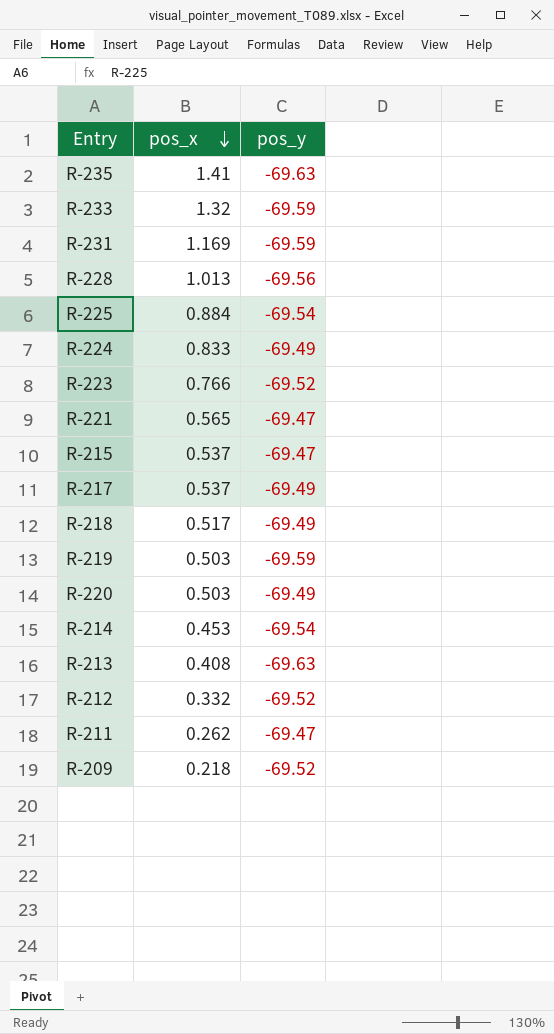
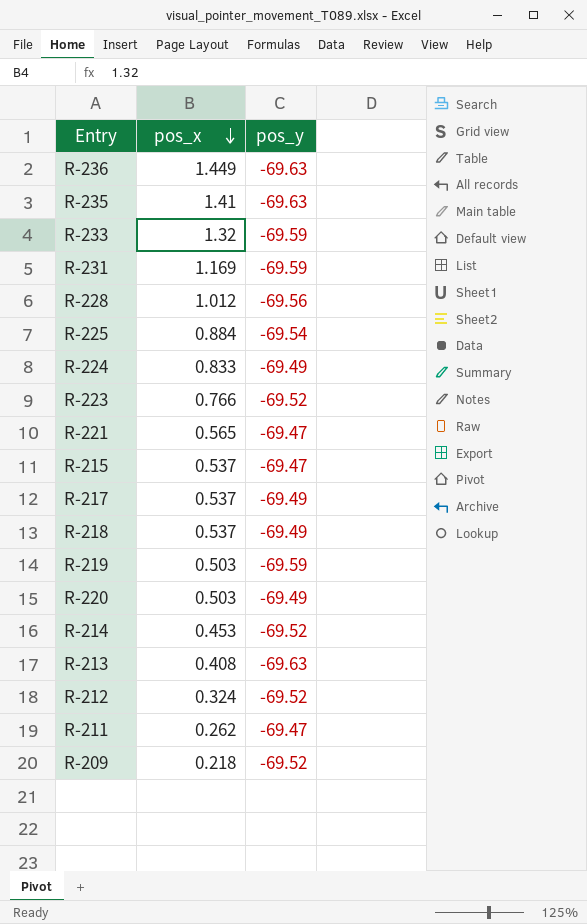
row R-236: none -> 1.449 | -69.63
R-228 | pos_x: 1.013 -> 1.012
R-218 | pos_x: 0.517 -> 0.537
R-214 | pos_y: -69.54 -> -69.52
R-212 | pos_x: 0.332 -> 0.324

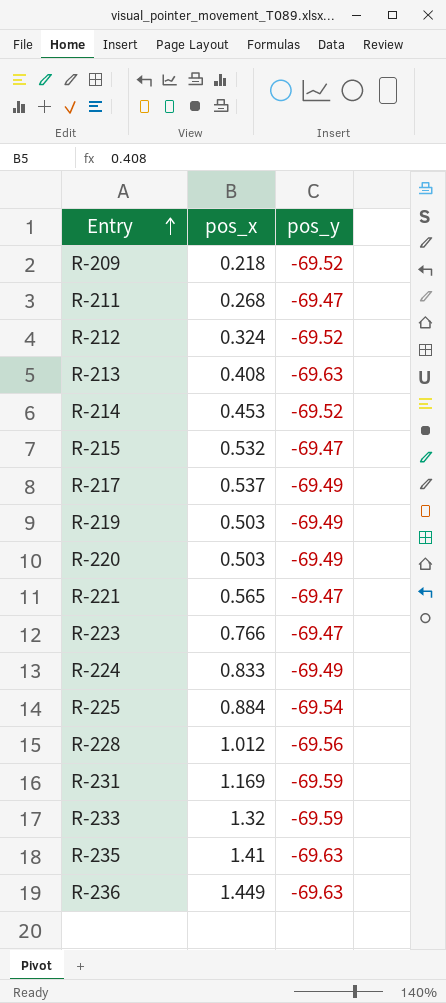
row order: pos_x descending -> Entry ascending
row R-218: 0.537 | -69.49 -> none
R-211 | pos_x: 0.262 -> 0.268
R-215 | pos_x: 0.537 -> 0.532
R-219 | pos_y: -69.59 -> -69.49
R-223 | pos_y: -69.52 -> -69.47

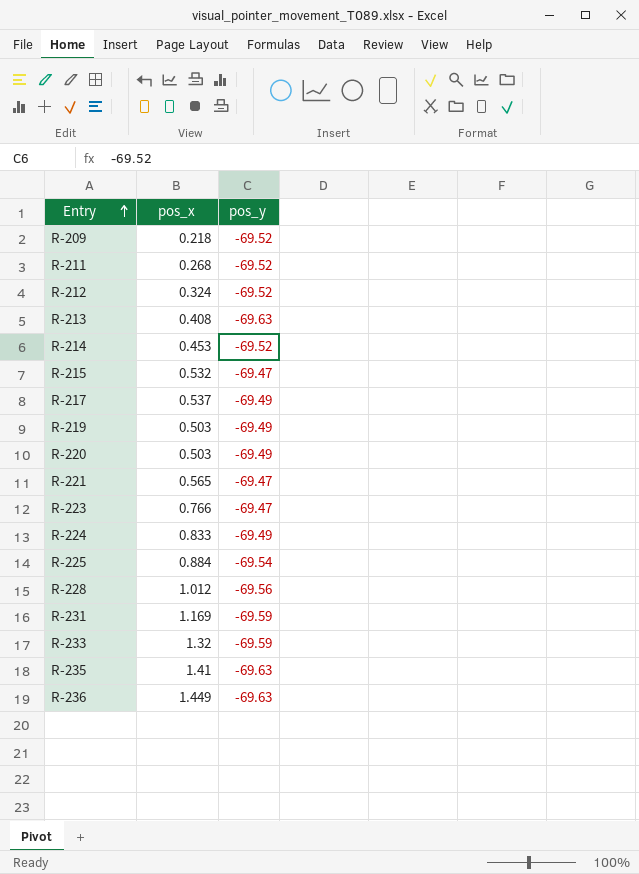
R-211 | pos_y: -69.47 -> -69.52

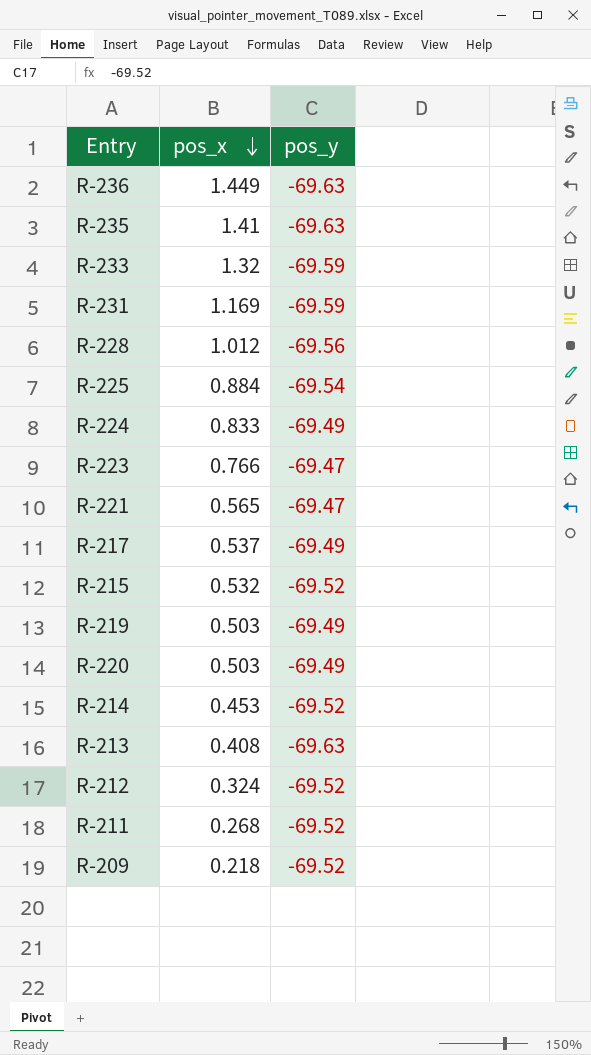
row order: Entry ascending -> pos_x descending
R-215 | pos_y: -69.47 -> -69.52

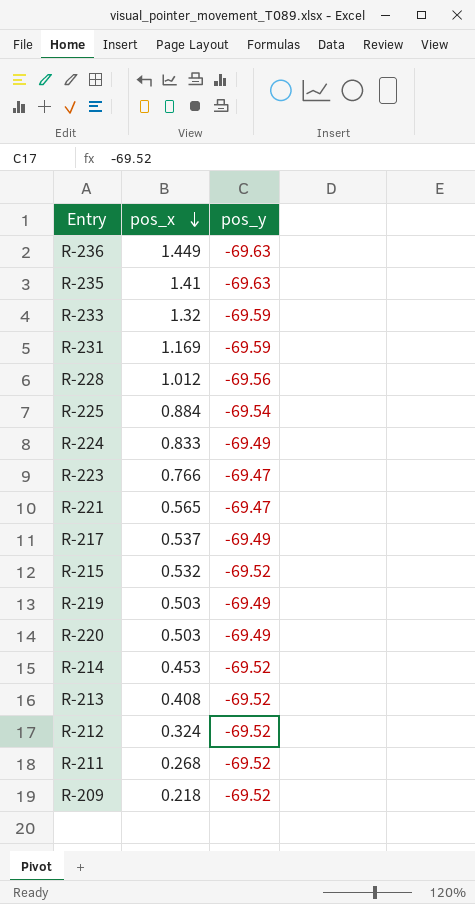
R-213 | pos_y: -69.63 -> -69.52

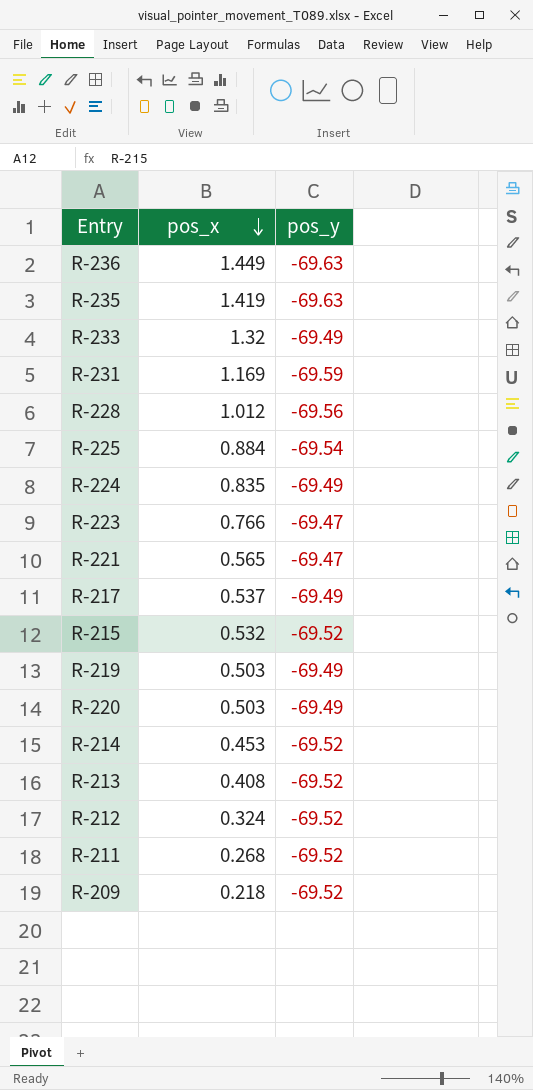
R-235 | pos_x: 1.41 -> 1.419
R-233 | pos_y: -69.59 -> -69.49
R-224 | pos_x: 0.833 -> 0.835

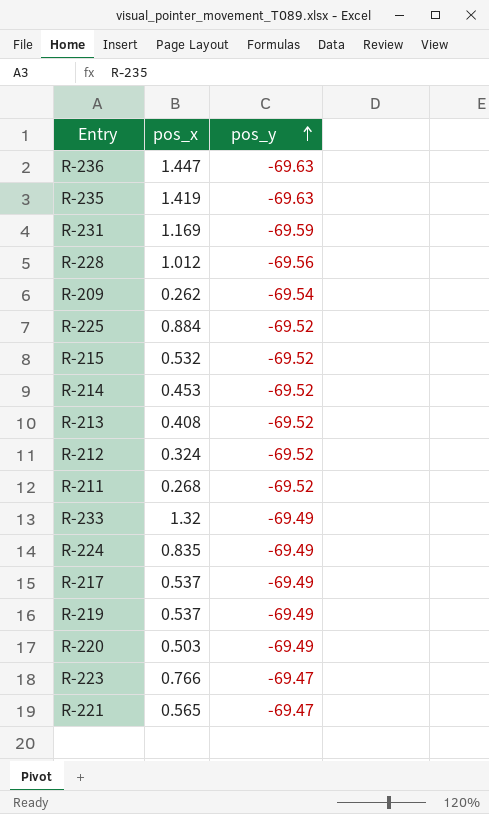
row order: pos_x descending -> pos_y ascending
R-236 | pos_x: 1.449 -> 1.447
R-209 | pos_x: 0.218 -> 0.262
R-209 | pos_y: -69.52 -> -69.54
R-225 | pos_y: -69.54 -> -69.52
R-219 | pos_x: 0.503 -> 0.537

